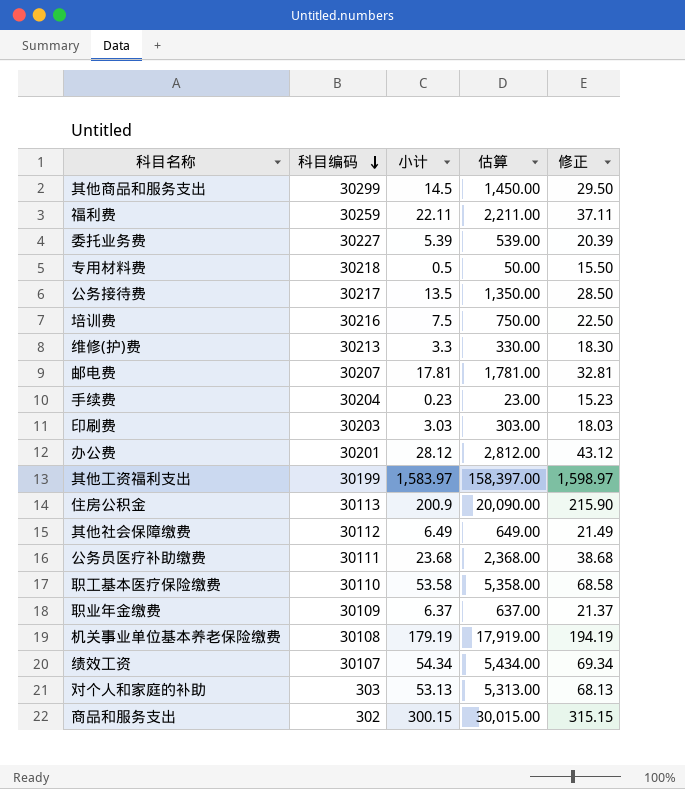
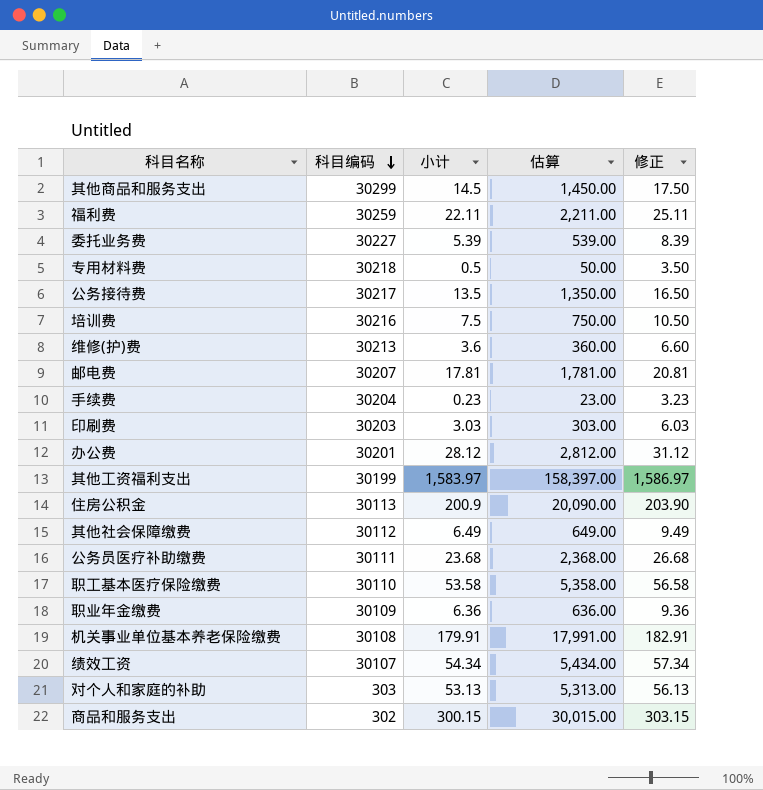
column 修正 | formula: [小计] + 15 -> [小计] + 3
维修(护)费 | 小计: 3.3 -> 3.6
维修(护)费 | 估算: 330.00 -> 360.00
职业年金缴费 | 小计: 6.37 -> 6.36
职业年金缴费 | 估算: 637.00 -> 636.00
机关事业单位基本养老保险缴费 | 小计: 179.19 -> 179.91
机关事业单位基本养老保险缴费 | 估算: 17,919.00 -> 17,991.00

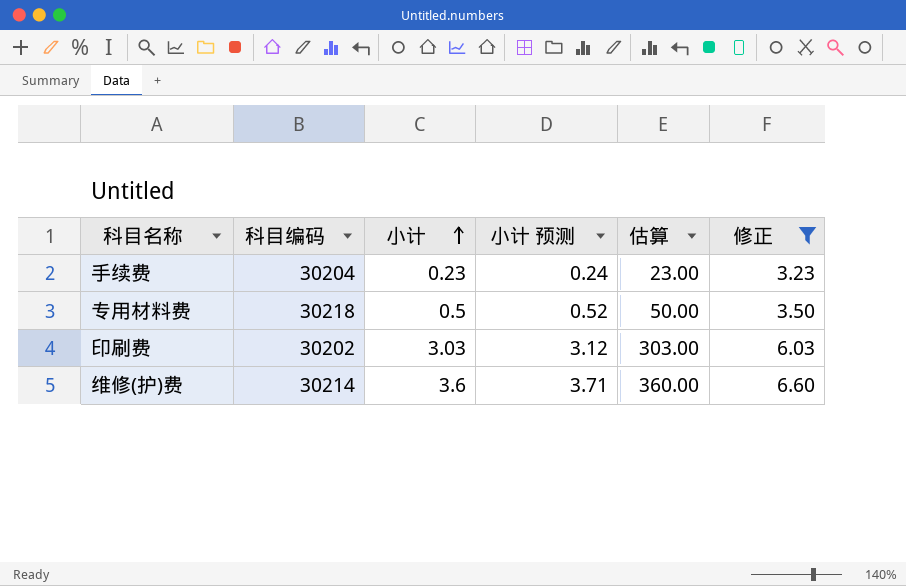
filter: none -> 修正 <= 6.60
row order: 科目编码 descending -> 小计 ascending
column 小计 预测 | formula: none -> [小计] * 1.03
印刷费 | 科目编码: 30203 -> 30202
维修(护)费 | 科目编码: 30213 -> 30214

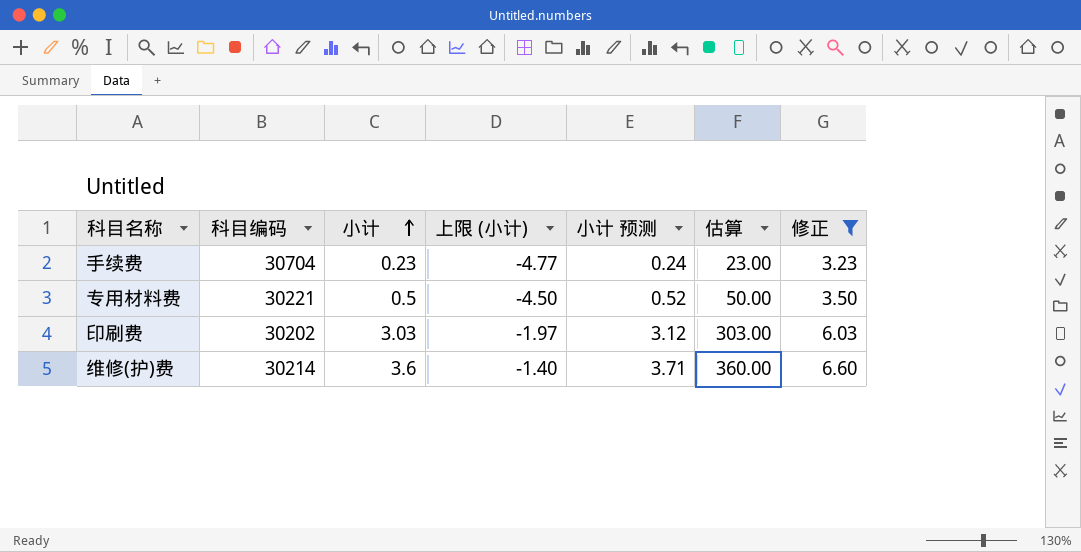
column 上限 (小计) | formula: none -> [小计] - 5
手续费 | 科目编码: 30204 -> 30704
专用材料费 | 科目编码: 30218 -> 30221

